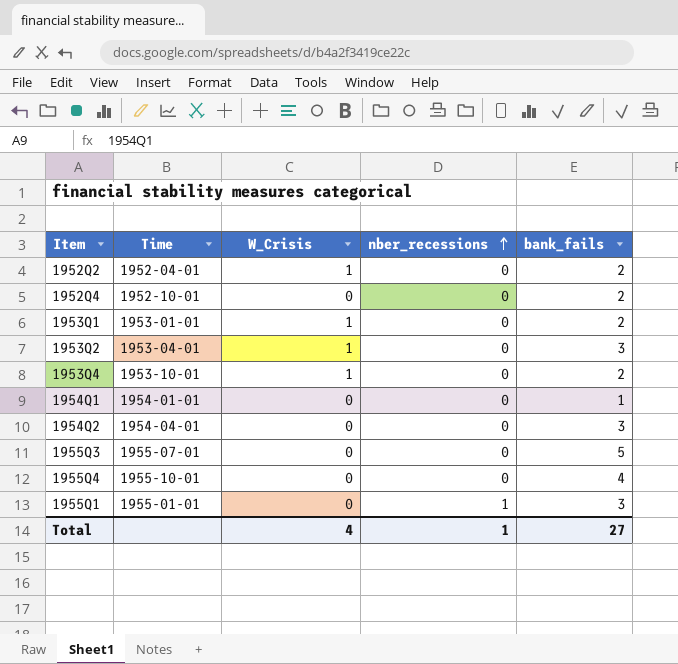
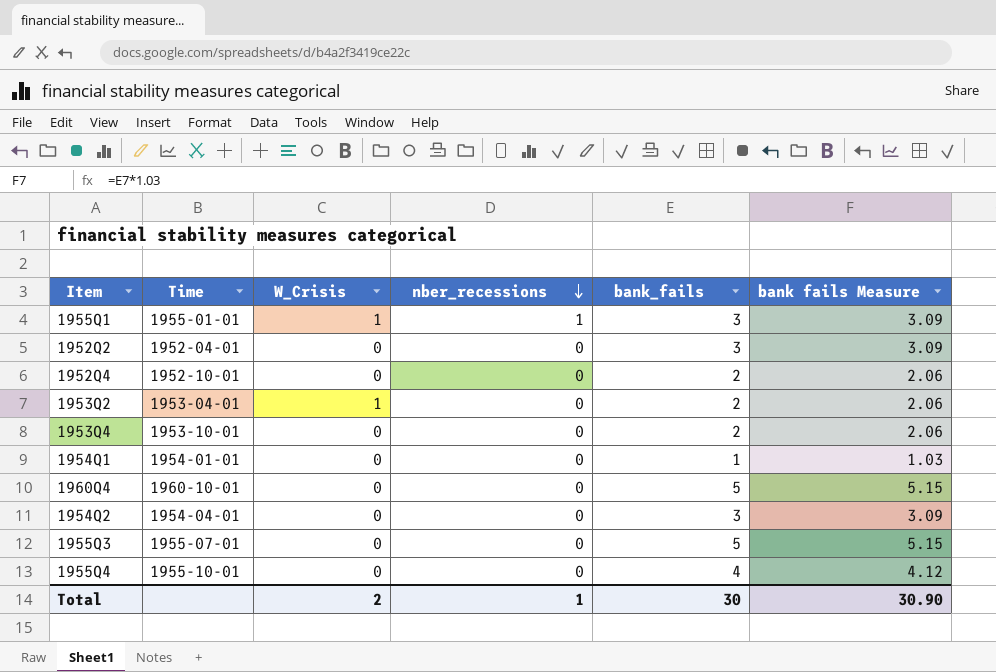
row order: nber_recessions ascending -> nber_recessions descending
column bank fails Measure | formula: none -> [bank_fails] * 1.03
row 1953Q1: 1953-01-01 | 1 | 0 | 2 -> none
1955Q1 | W_Crisis: 0 -> 1
1952Q2 | W_Crisis: 1 -> 0
1952Q2 | bank_fails: 2 -> 3
1953Q2 | bank_fails: 3 -> 2
1953Q4 | W_Crisis: 1 -> 0
row 1960Q4: none -> 1960-10-01 | 0 | 0 | 5 | 5.15
Total | W_Crisis: 4 -> 2
Total | bank_fails: 27 -> 30

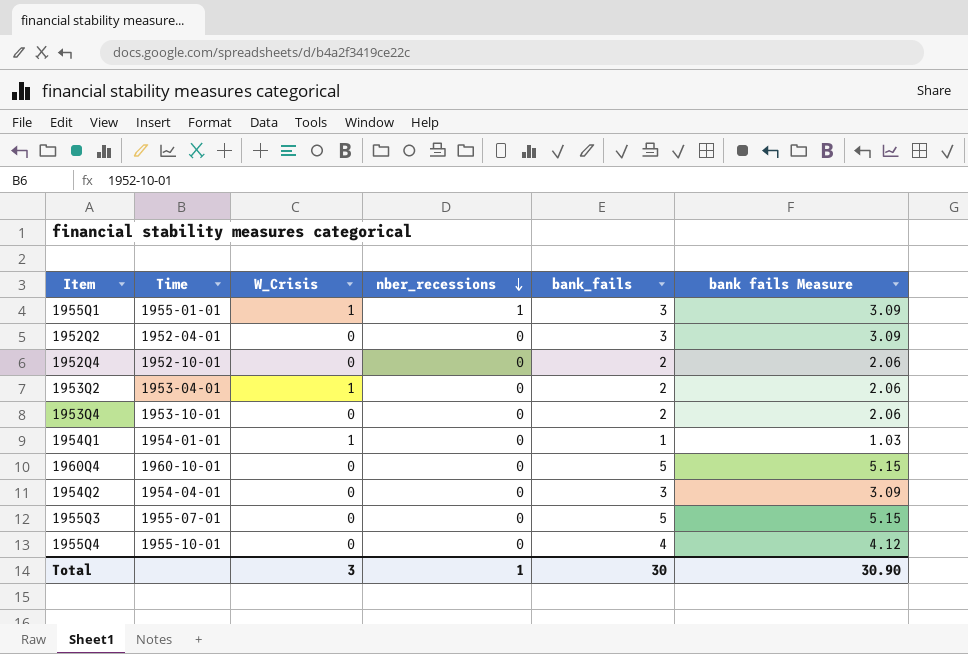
1954Q1 | W_Crisis: 0 -> 1
Total | W_Crisis: 2 -> 3

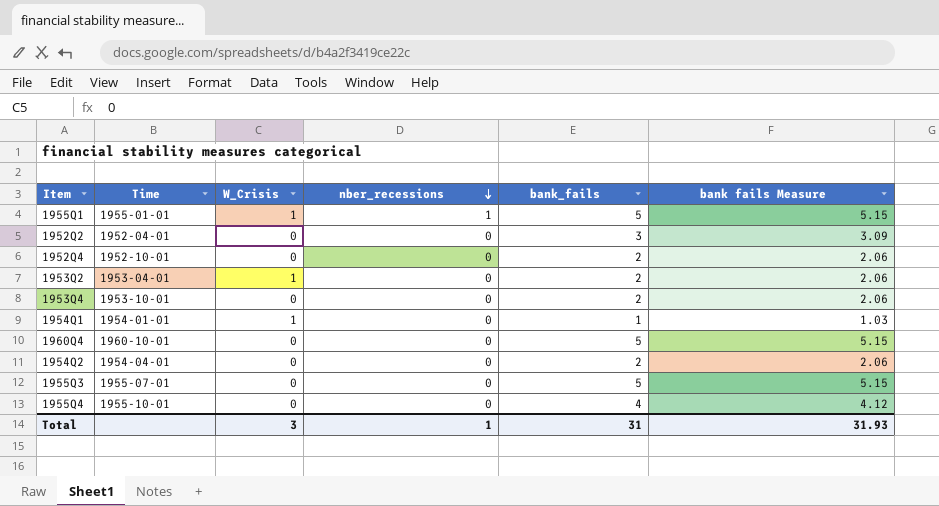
1955Q1 | bank_fails: 3 -> 5
1955Q1 | bank fails Measure: 3.09 -> 5.15
1954Q2 | bank_fails: 3 -> 2
1954Q2 | bank fails Measure: 3.09 -> 2.06
Total | bank_fails: 30 -> 31
Total | bank fails Measure: 30.90 -> 31.93

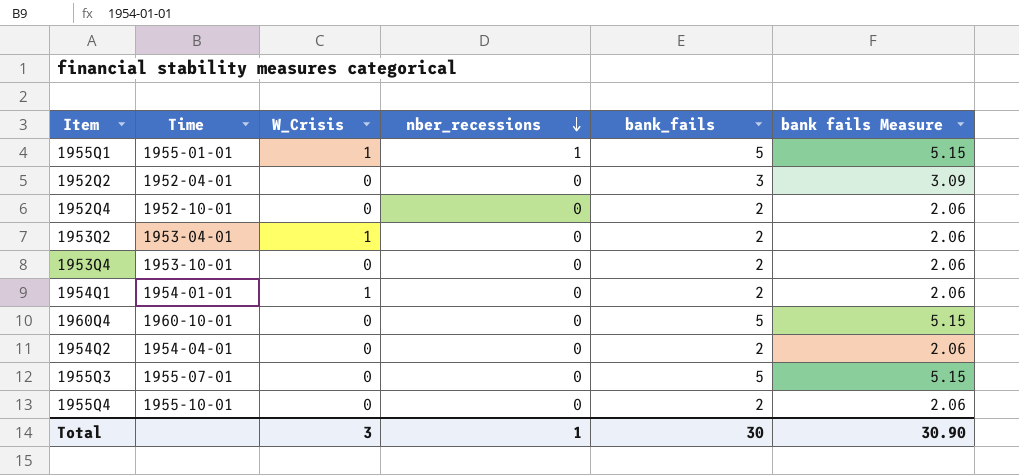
1954Q1 | bank_fails: 1 -> 2
1954Q1 | bank fails Measure: 1.03 -> 2.06
1955Q4 | bank_fails: 4 -> 2
1955Q4 | bank fails Measure: 4.12 -> 2.06
Total | bank_fails: 31 -> 30
Total | bank fails Measure: 31.93 -> 30.90

